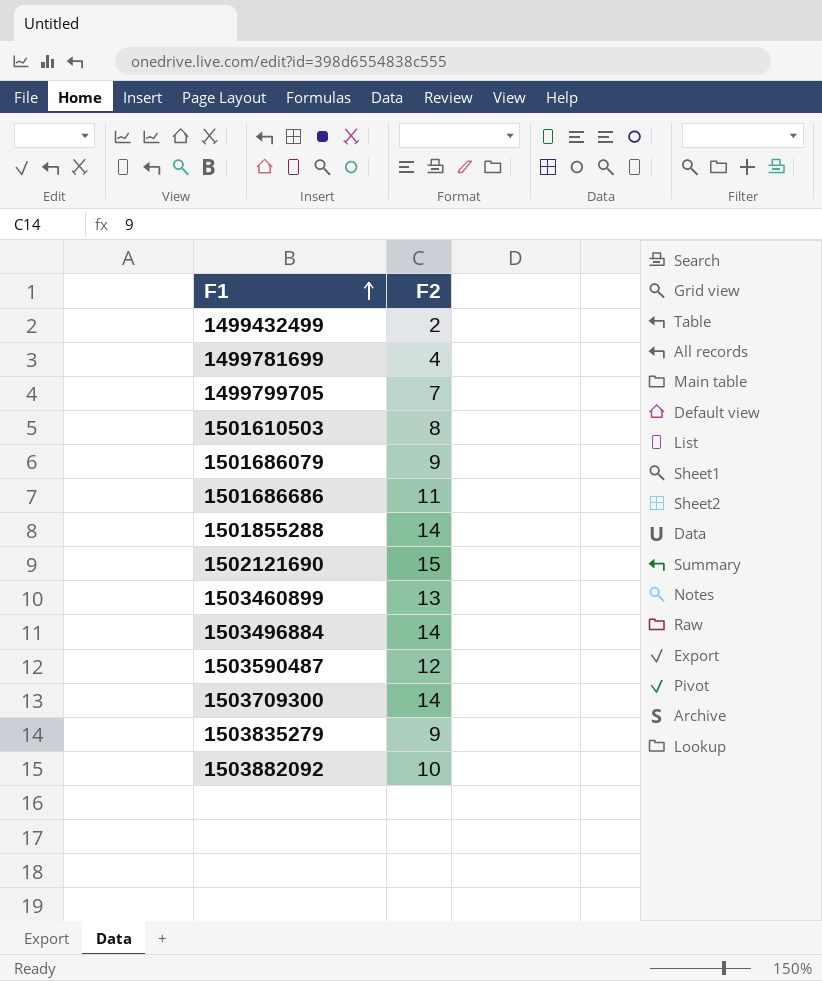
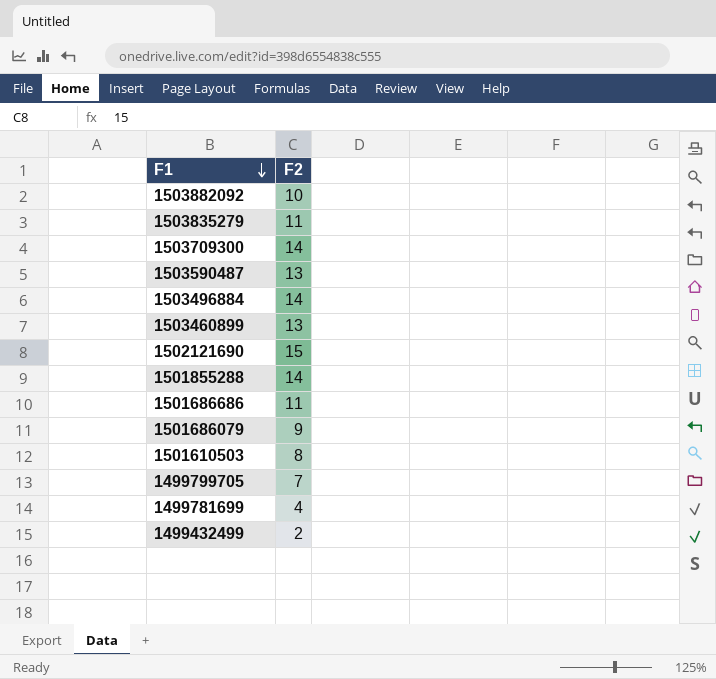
row order: F1 ascending -> F1 descending
1503835279 | F2: 9 -> 11
1503590487 | F2: 12 -> 13

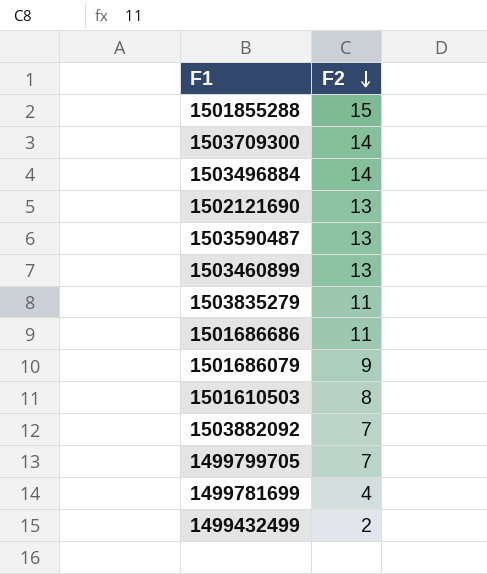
row order: F1 descending -> F2 descending
1501855288 | F2: 14 -> 15
1502121690 | F2: 15 -> 13
1503882092 | F2: 10 -> 7

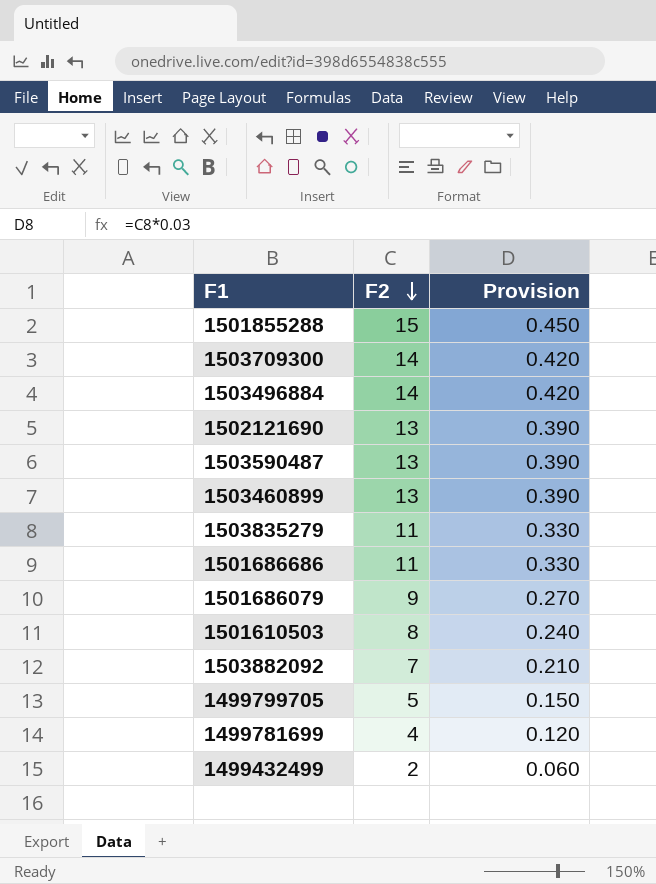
column Provision | formula: none -> [F2] * 0.03
1499799705 | F2: 7 -> 5

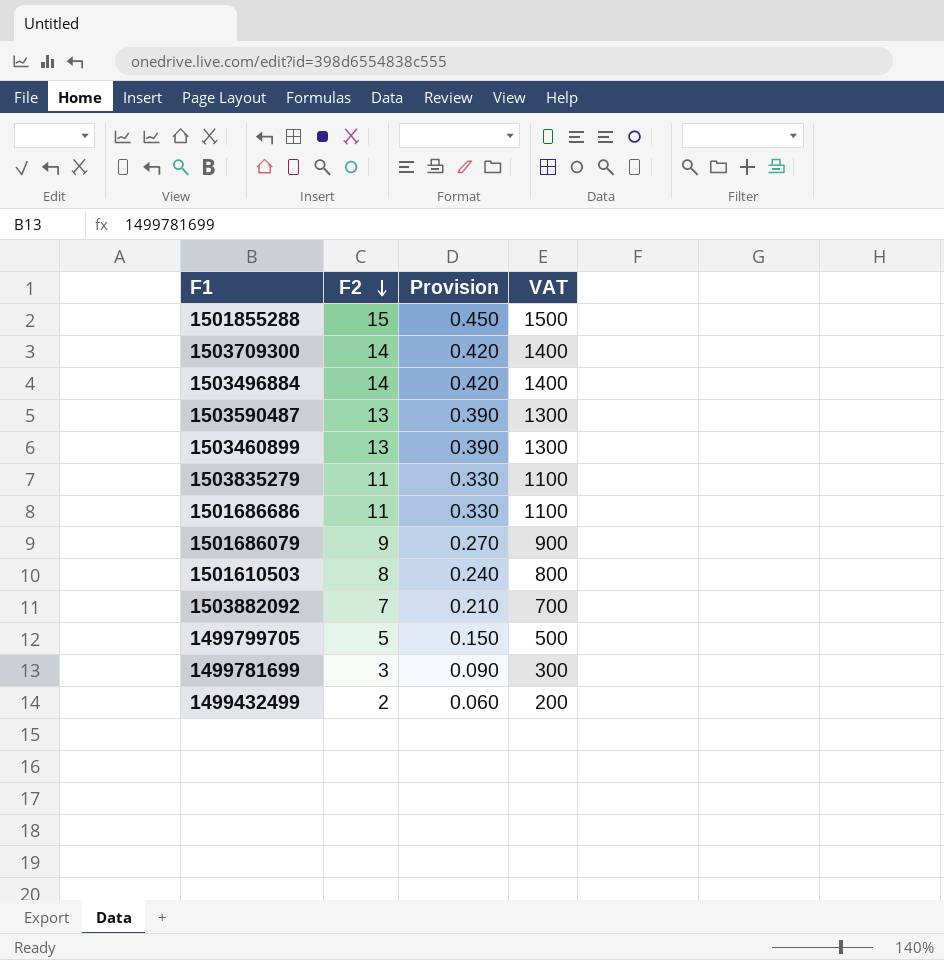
column VAT | formula: none -> [F2] * 100
row 1502121690: 13 | 0.390 -> none
1499781699 | F2: 4 -> 3
1499781699 | Provision: 0.120 -> 0.090

